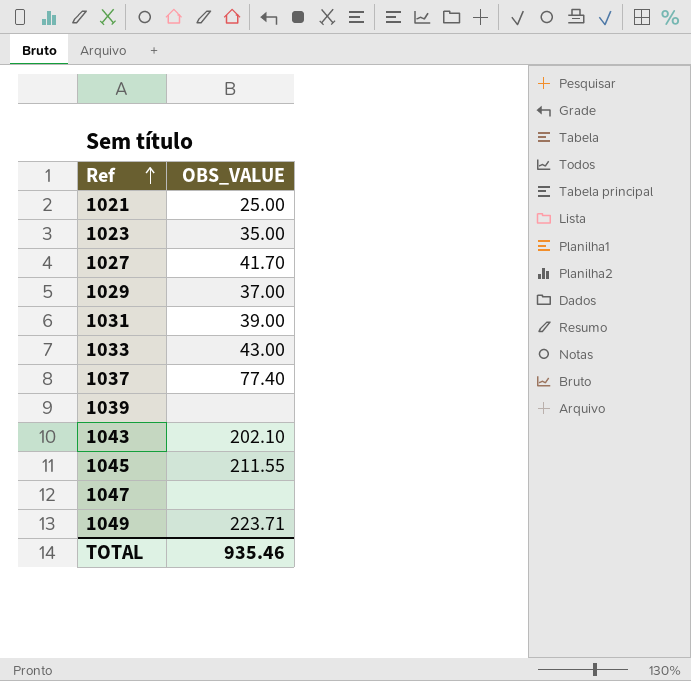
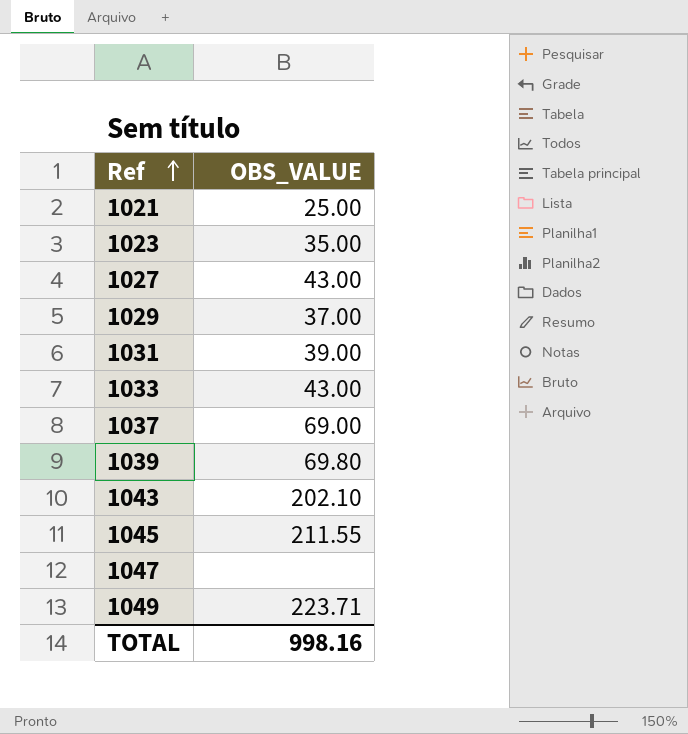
1027 | OBS_VALUE: 41.70 -> 43.00
1037 | OBS_VALUE: 77.40 -> 69.00
1039 | OBS_VALUE: none -> 69.80
TOTAL | OBS_VALUE: 935.46 -> 998.16

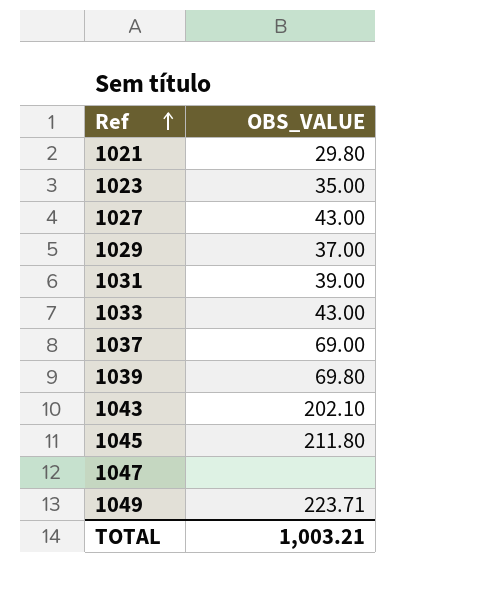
1021 | OBS_VALUE: 25.00 -> 29.80
1045 | OBS_VALUE: 211.55 -> 211.80
TOTAL | OBS_VALUE: 998.16 -> 1,003.21

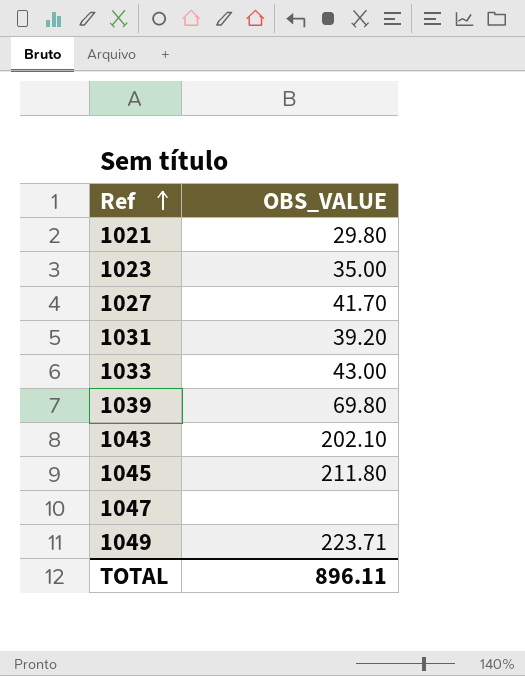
row 1029: 37.00 -> none
row 1037: 69.00 -> none
1027 | OBS_VALUE: 43.00 -> 41.70
1031 | OBS_VALUE: 39.00 -> 39.20
TOTAL | OBS_VALUE: 1,003.21 -> 896.11

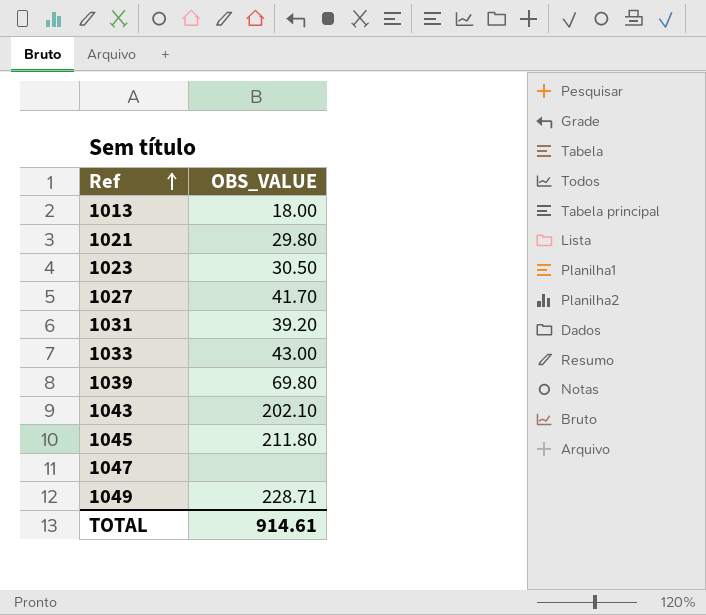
row 1013: none -> 18.00
1023 | OBS_VALUE: 35.00 -> 30.50
1049 | OBS_VALUE: 223.71 -> 228.71
TOTAL | OBS_VALUE: 896.11 -> 914.61

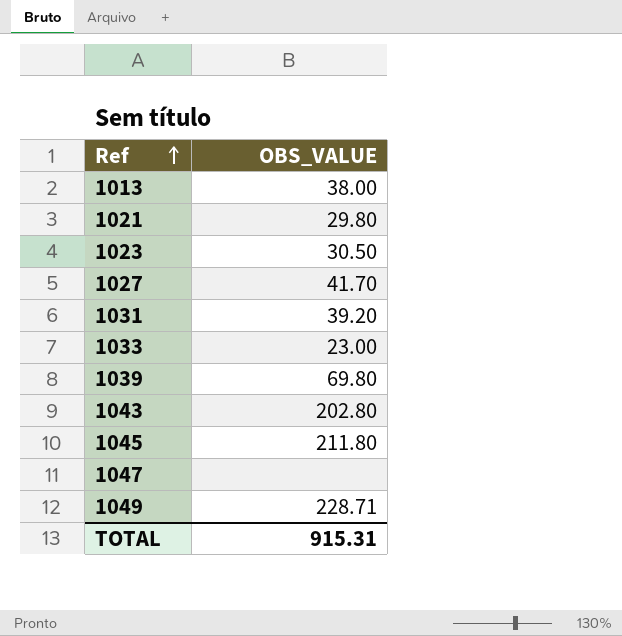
1013 | OBS_VALUE: 18.00 -> 38.00
1033 | OBS_VALUE: 43.00 -> 23.00
1043 | OBS_VALUE: 202.10 -> 202.80
TOTAL | OBS_VALUE: 914.61 -> 915.31

